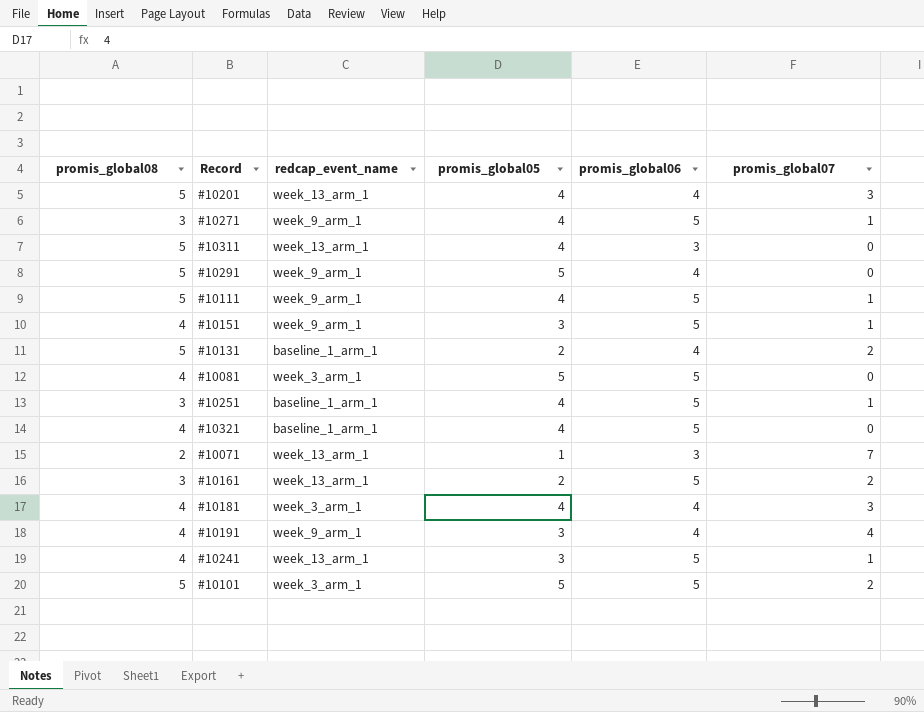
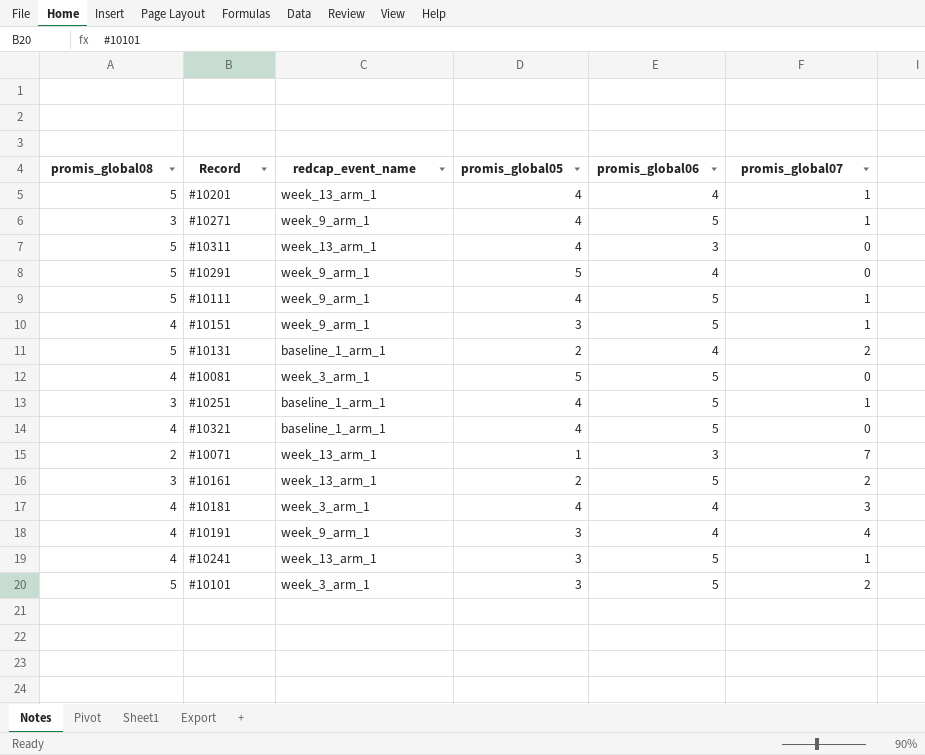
#10201 | promis_global07: 3 -> 1
#10101 | promis_global05: 5 -> 3

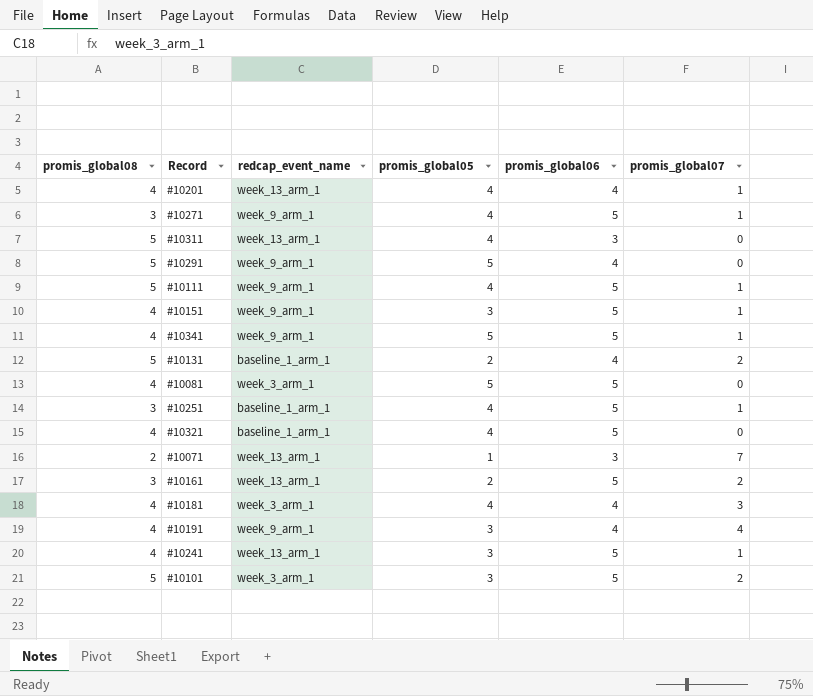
#10201 | promis_global08: 5 -> 4
row #10341: none -> 4 | week_9_arm_1 | 5 | 5 | 1

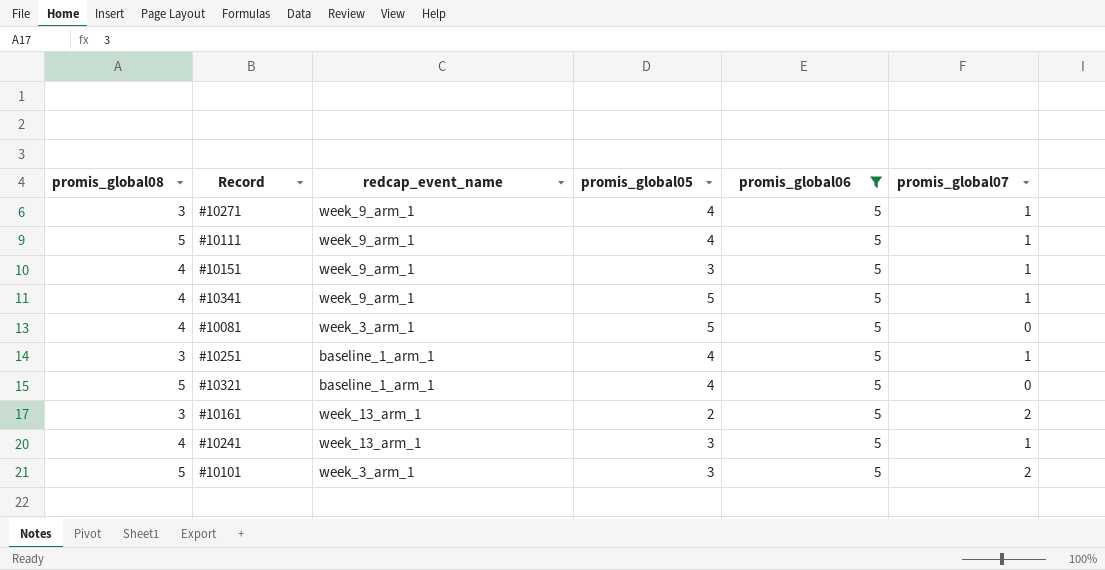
filter: none -> promis_global06 = 5
#10321 | promis_global08: 4 -> 5

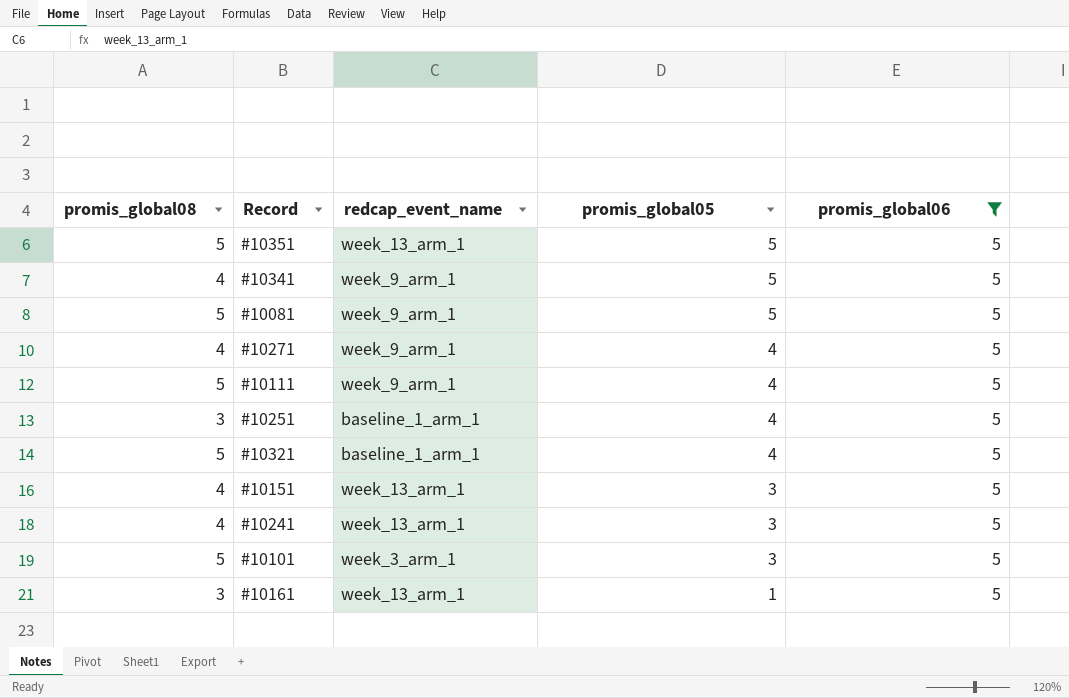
row order: none -> promis_global05 descending
column promis_global07 | position: 6 -> none
row #10351: none -> 5 | week_13_arm_1 | 5 | 5
#10081 | promis_global08: 4 -> 5
#10081 | redcap_event_name: week_3_arm_1 -> week_9_arm_1
#10271 | promis_global08: 3 -> 4
#10151 | redcap_event_name: week_9_arm_1 -> week_13_arm_1
#10161 | promis_global05: 2 -> 1

